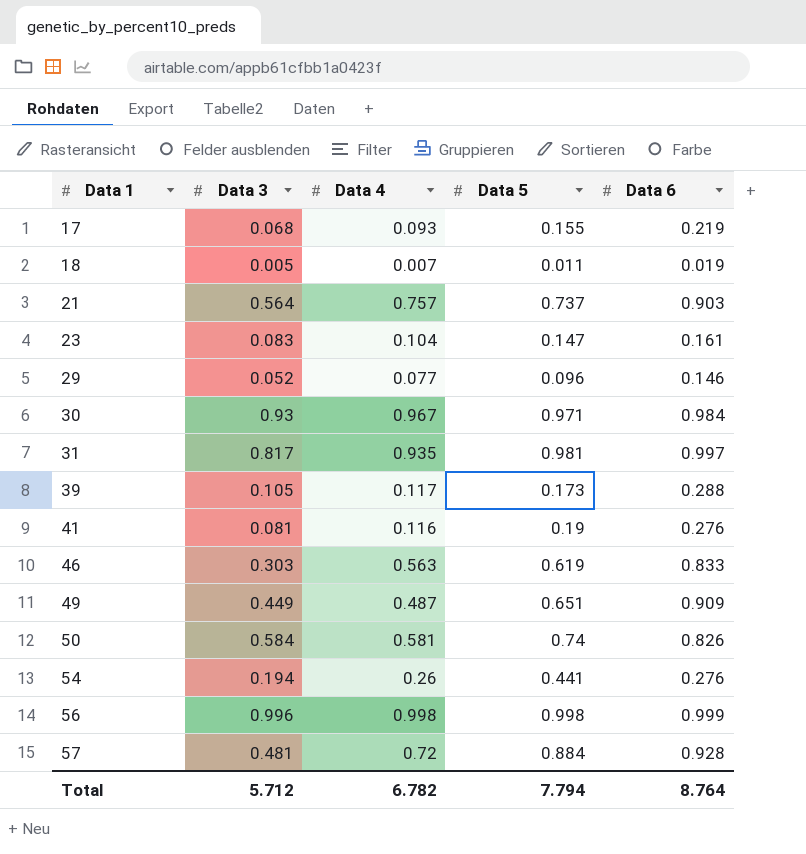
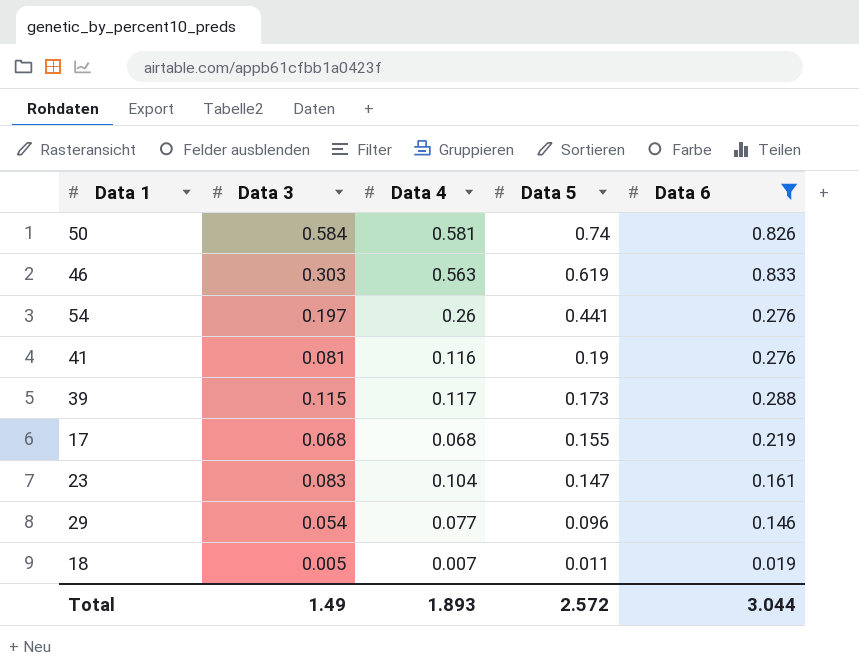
filter: none -> Data 6 <= 0.833
row order: Data 1 ascending -> Data 5 descending
54 | Data 3: 0.194 -> 0.197
39 | Data 3: 0.105 -> 0.115
17 | Data 4: 0.093 -> 0.068
29 | Data 3: 0.052 -> 0.054
Total | Data 3: 5.712 -> 1.49
Total | Data 4: 6.782 -> 1.893
Total | Data 5: 7.794 -> 2.572
Total | Data 6: 8.764 -> 3.044

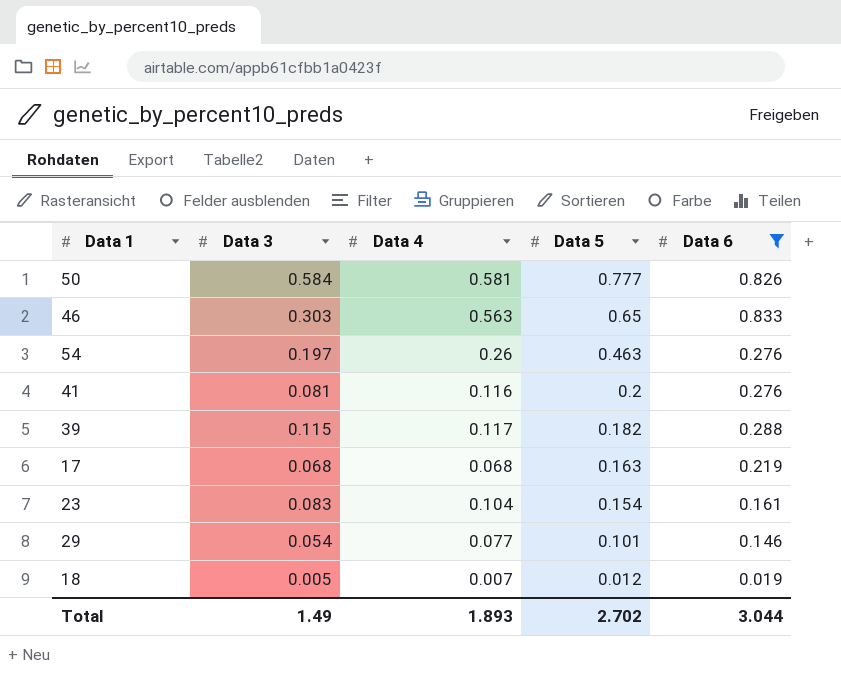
50 | Data 5: 0.74 -> 0.777
46 | Data 5: 0.619 -> 0.65
54 | Data 5: 0.441 -> 0.463
41 | Data 5: 0.19 -> 0.2
39 | Data 5: 0.173 -> 0.182
17 | Data 5: 0.155 -> 0.163
23 | Data 5: 0.147 -> 0.154
29 | Data 5: 0.096 -> 0.101
18 | Data 5: 0.011 -> 0.012
Total | Data 5: 2.572 -> 2.702

